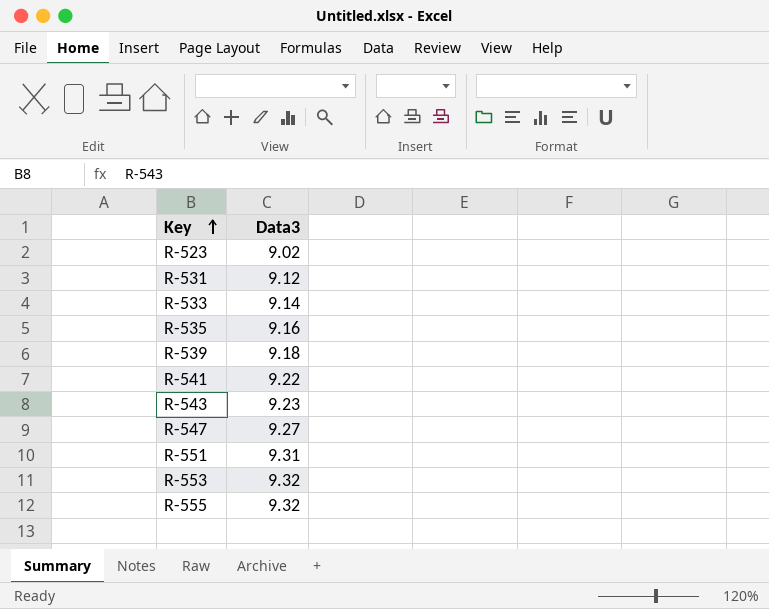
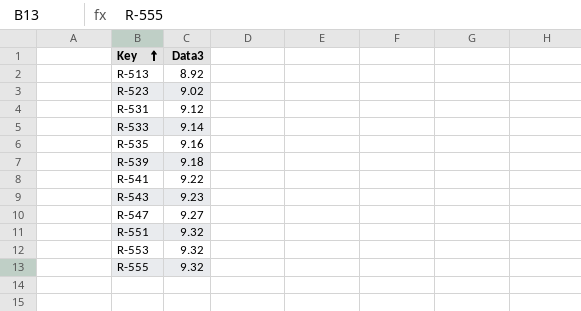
row R-513: none -> 8.92
R-551 | Data3: 9.31 -> 9.32

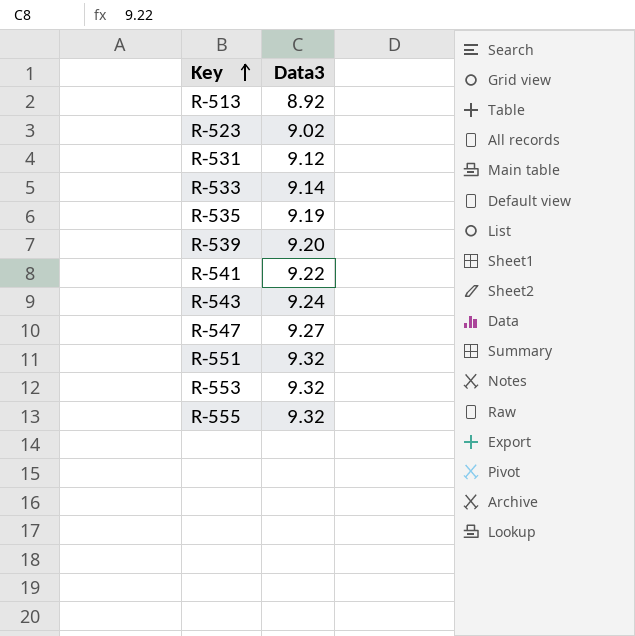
R-535 | Data3: 9.16 -> 9.19
R-539 | Data3: 9.18 -> 9.20
R-543 | Data3: 9.23 -> 9.24

